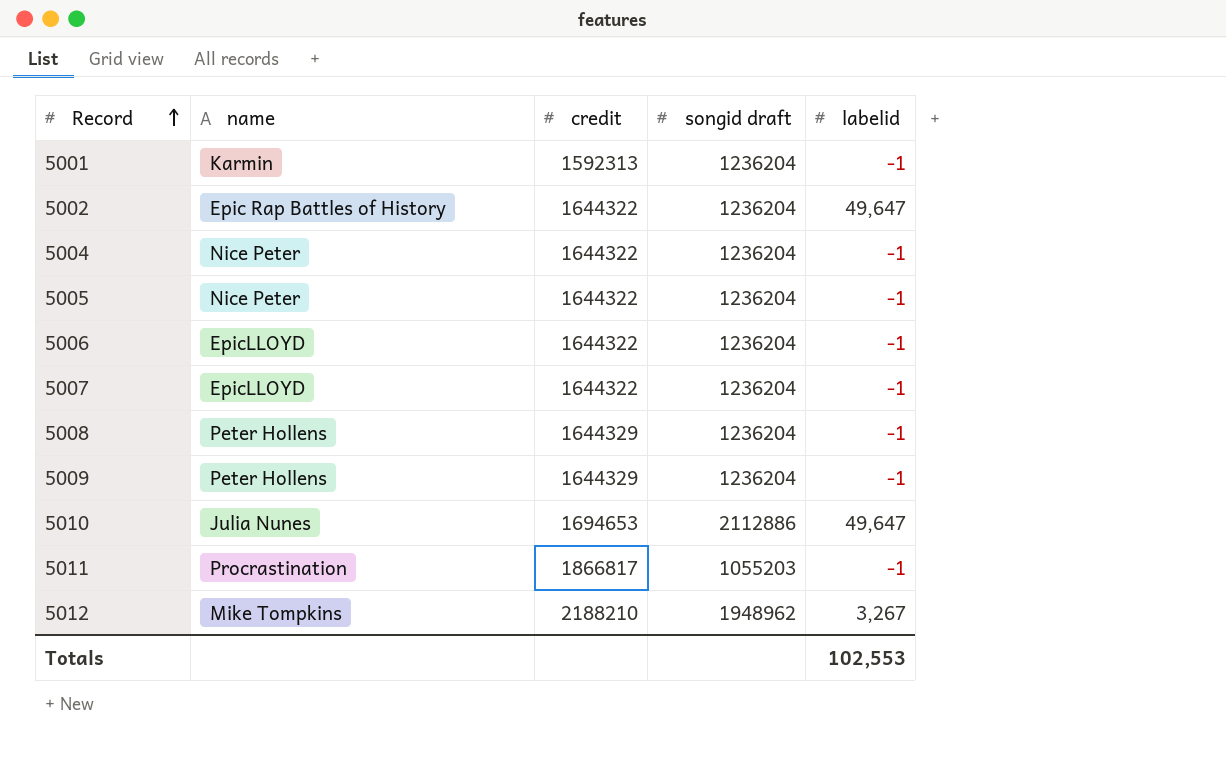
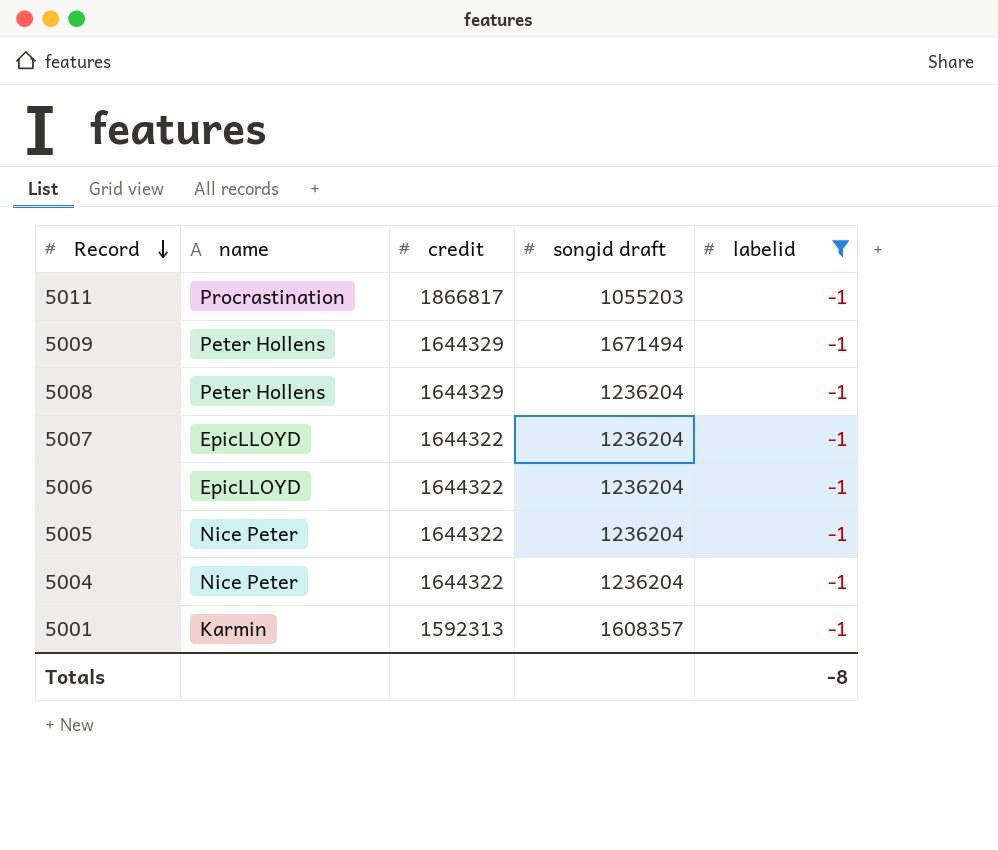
filter: none -> labelid = -1
row order: Record ascending -> Record descending
5009 | songid draft: 1236204 -> 1671494
5001 | songid draft: 1236204 -> 1608357
Totals | labelid: 102,553 -> -8

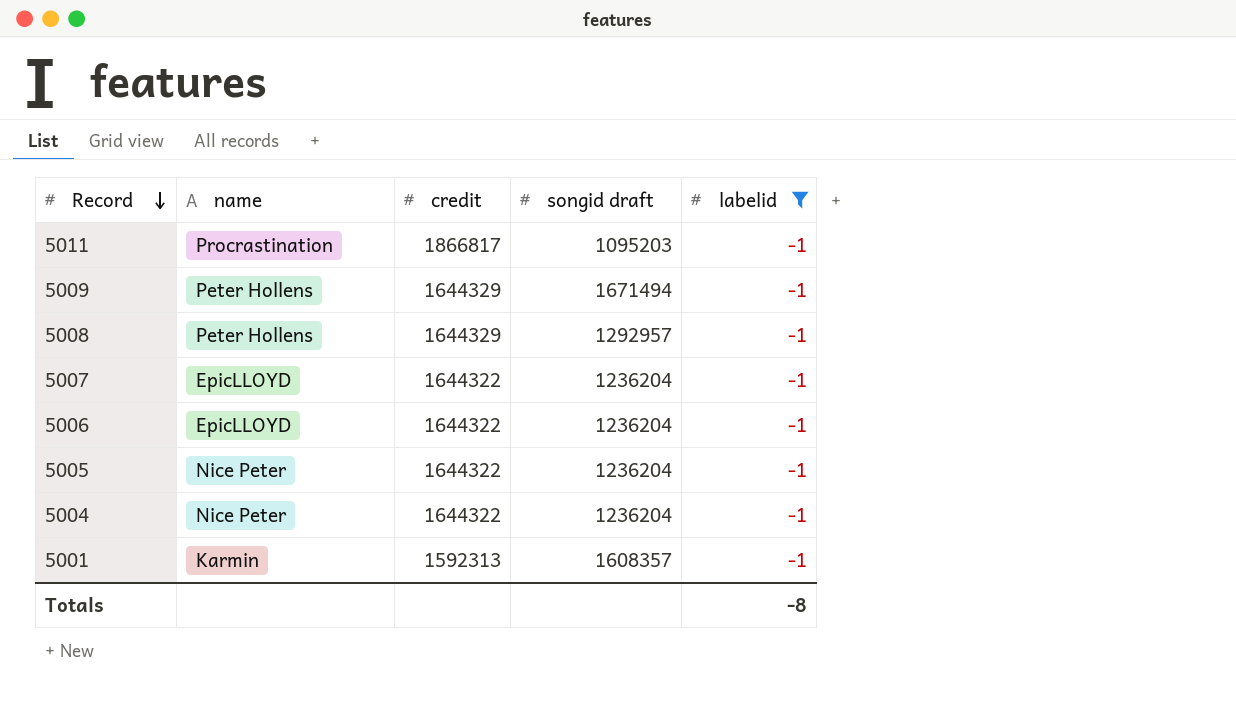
5011 | songid draft: 1055203 -> 1095203
5008 | songid draft: 1236204 -> 1292957

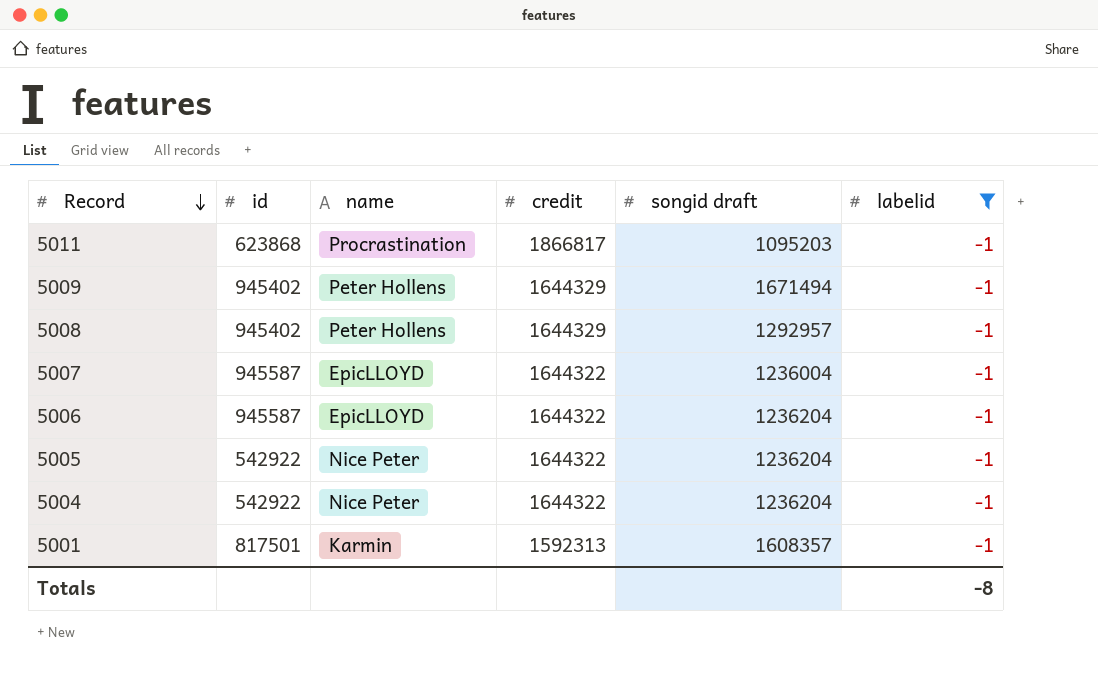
column id | position: none -> 2
5007 | songid draft: 1236204 -> 1236004

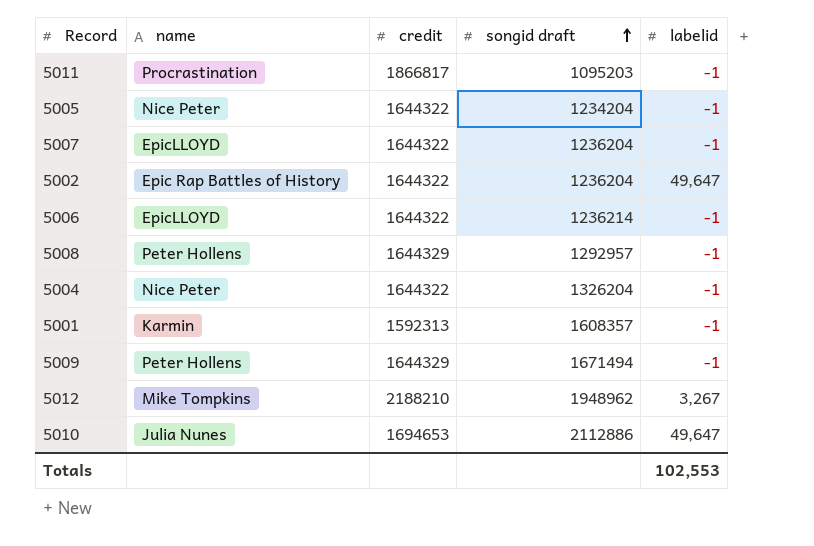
filter: labelid = -1 -> none
row order: Record descending -> songid draft ascending
column id | position: 2 -> none
5005 | songid draft: 1236204 -> 1234204
5007 | songid draft: 1236004 -> 1236204
5006 | songid draft: 1236204 -> 1236214
5004 | songid draft: 1236204 -> 1326204
Totals | labelid: -8 -> 102,553

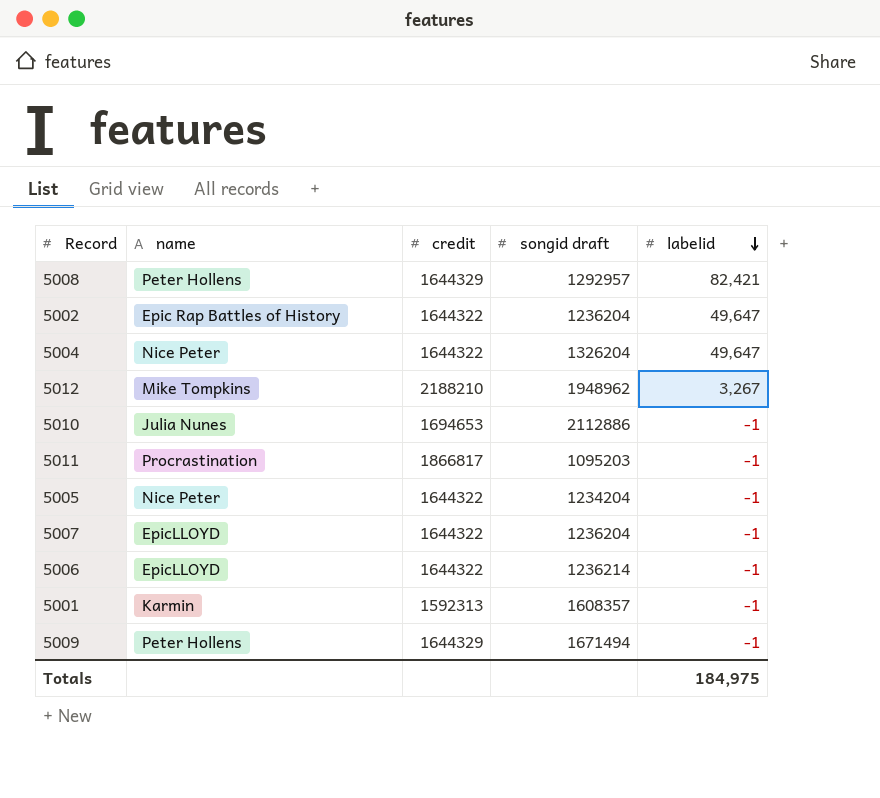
row order: songid draft ascending -> labelid descending
5008 | labelid: -1 -> 82,421
5004 | labelid: -1 -> 49,647
5010 | labelid: 49,647 -> -1
Totals | labelid: 102,553 -> 184,975

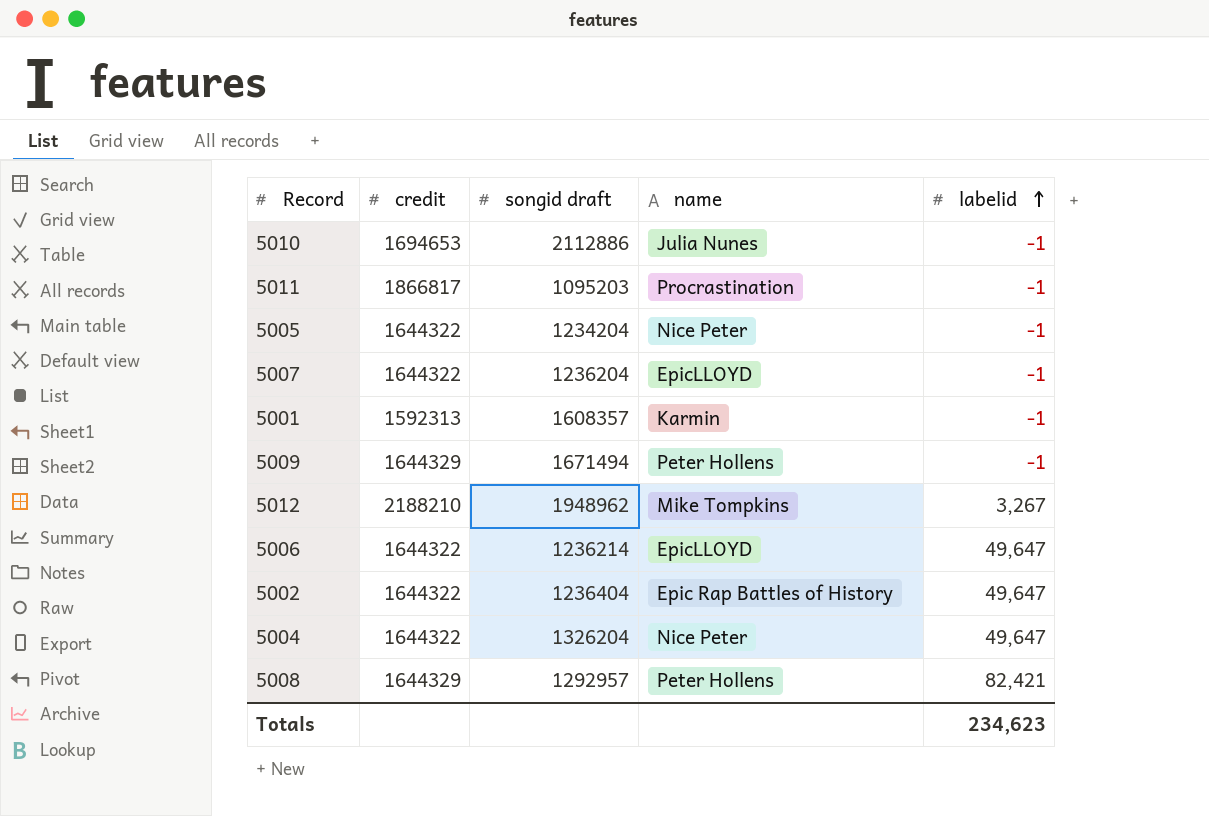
row order: labelid descending -> labelid ascending
column name | position: 2 -> 4
5006 | labelid: -1 -> 49,647
5002 | songid draft: 1236204 -> 1236404
Totals | labelid: 184,975 -> 234,623

